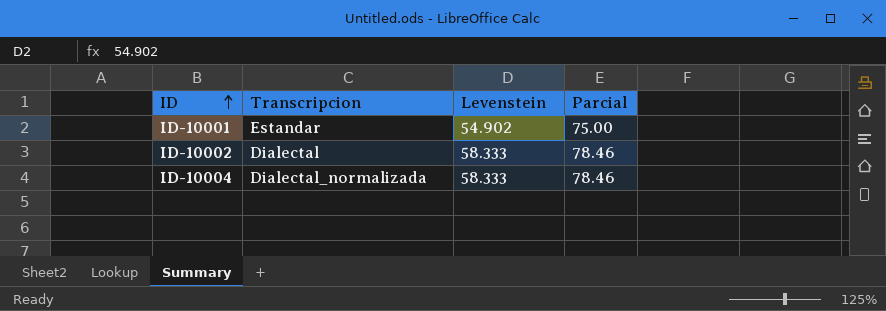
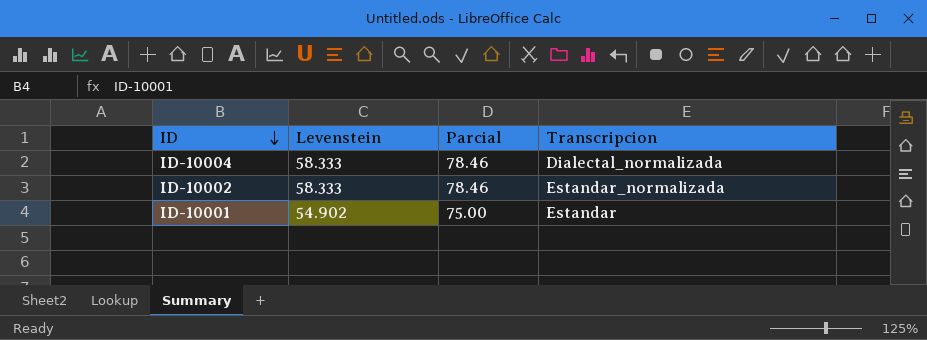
row order: ID ascending -> ID descending
column Transcripcion | position: 2 -> 4
ID-10002 | Transcripcion: Dialectal -> Estandar_normalizada

